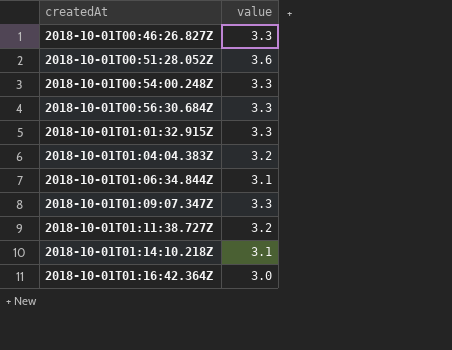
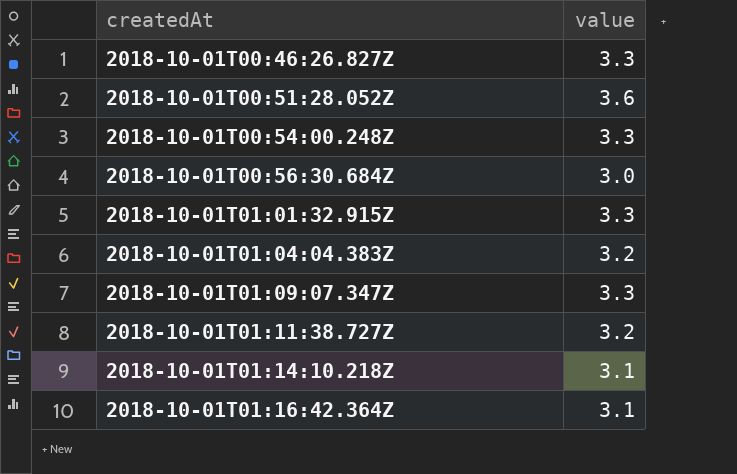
row 2018-10-01T01:06:34.844Z: 3.1 -> none
2018-10-01T00:56:30.684Z | value: 3.3 -> 3.0
2018-10-01T01:16:42.364Z | value: 3.0 -> 3.1

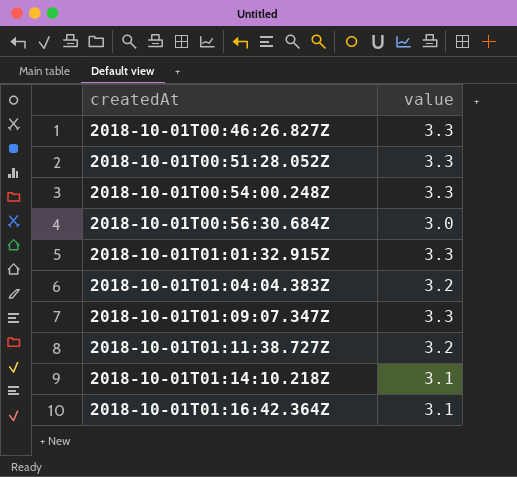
2018-10-01T00:51:28.052Z | value: 3.6 -> 3.3

